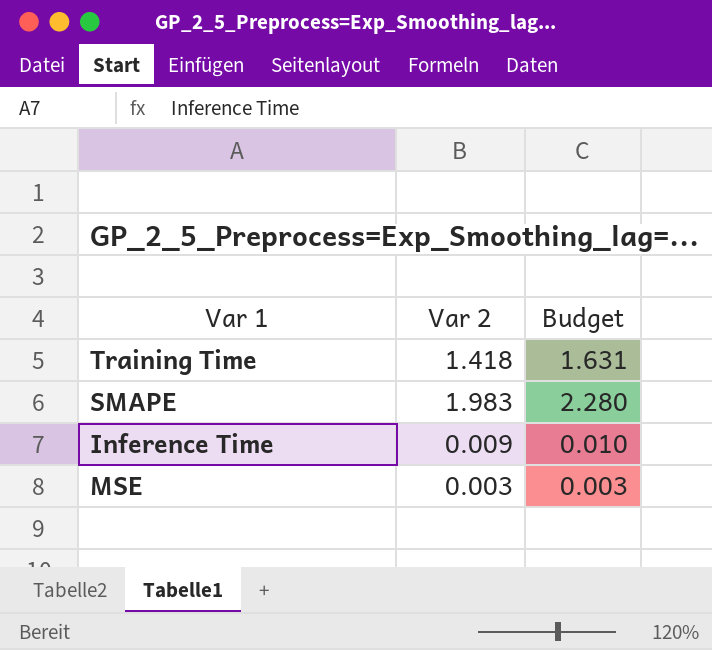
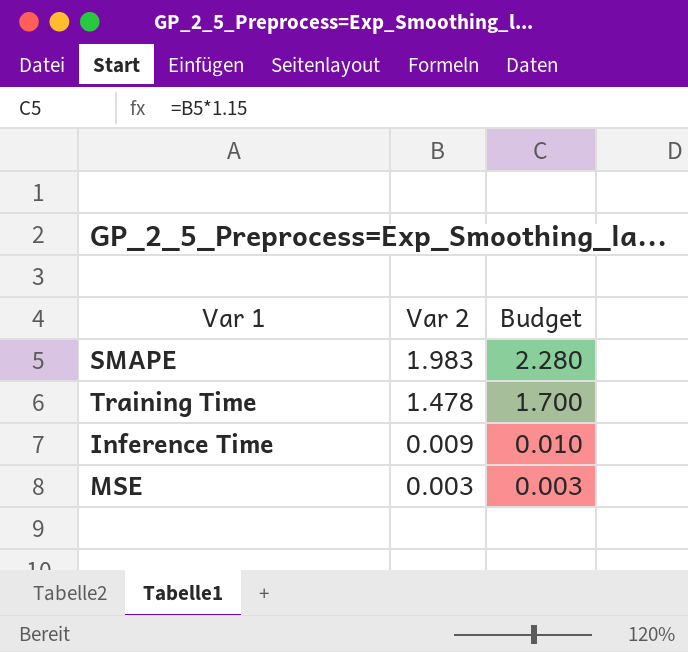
row order: none -> Var 2 descending
Training Time | Var 2: 1.418 -> 1.478
Training Time | Budget: 1.631 -> 1.700

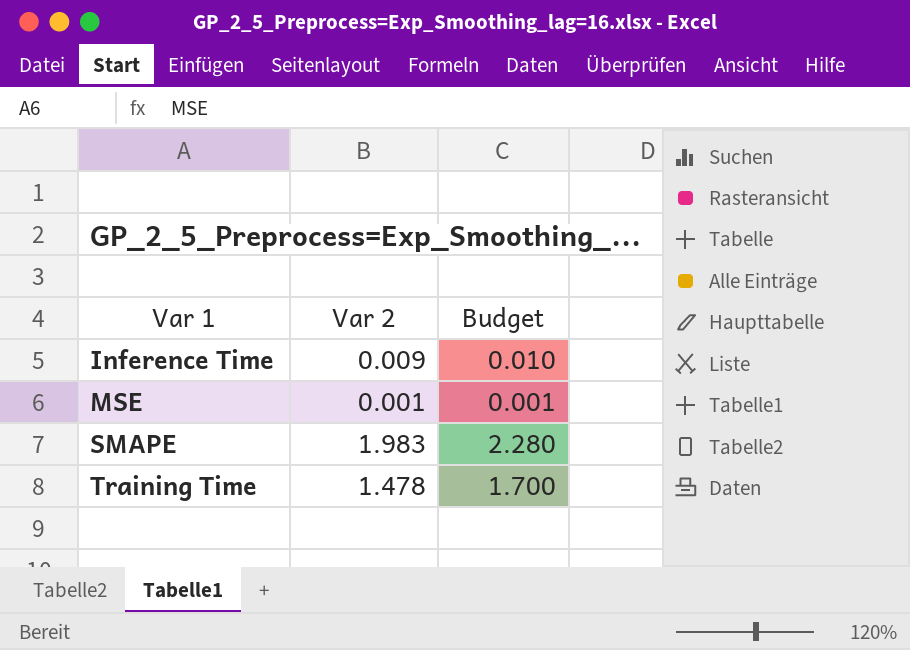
row order: Var 2 descending -> Var 1 ascending
MSE | Var 2: 0.003 -> 0.001
MSE | Budget: 0.003 -> 0.001

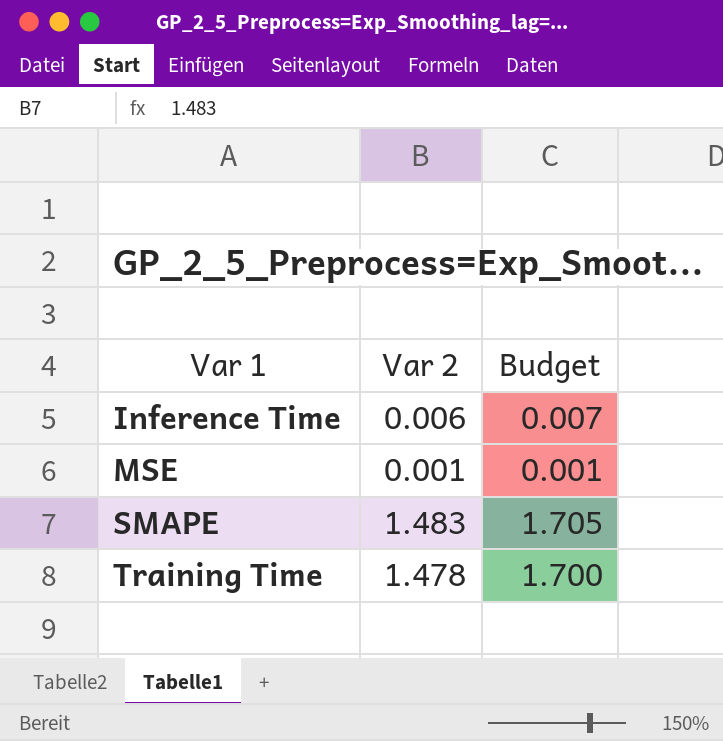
Inference Time | Var 2: 0.009 -> 0.006
Inference Time | Budget: 0.010 -> 0.007
SMAPE | Var 2: 1.983 -> 1.483
SMAPE | Budget: 2.280 -> 1.705

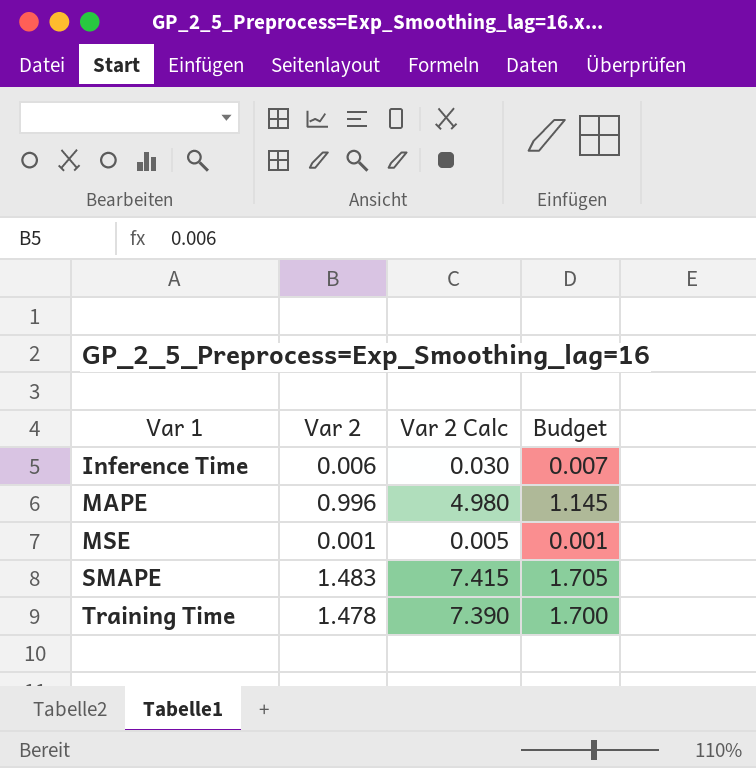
column Var 2 Calc | formula: none -> [Var 2] * 5
row MAPE: none -> 0.996 | 4.980 | 1.145

